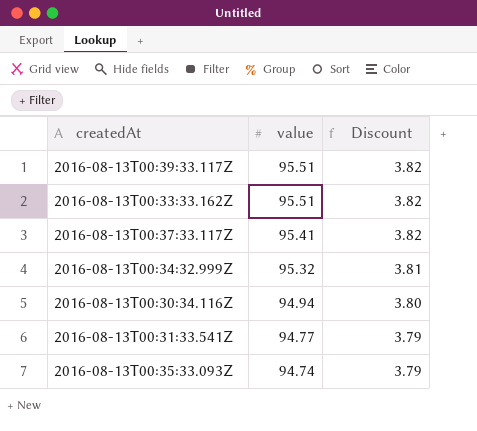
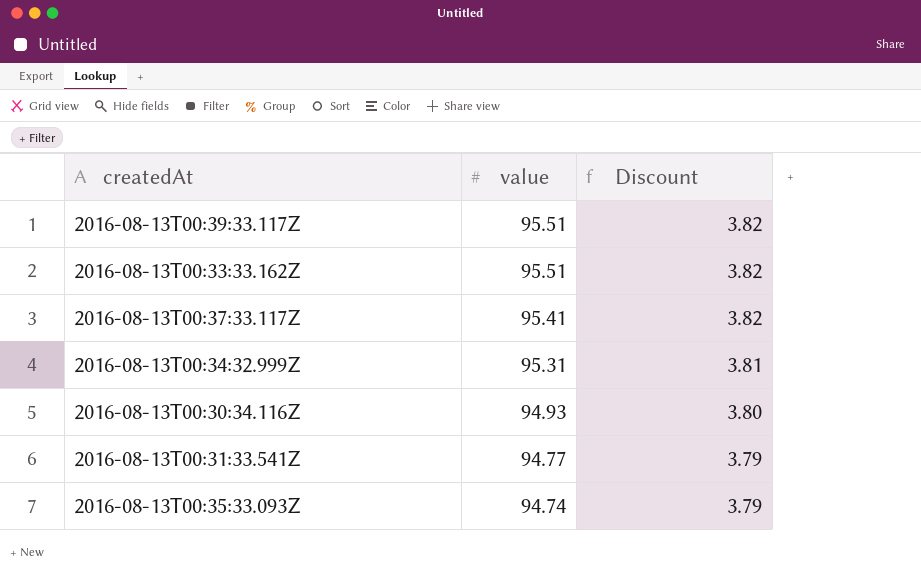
2016-08-13T00:34:32.999Z | value: 95.32 -> 95.31
2016-08-13T00:30:34.116Z | value: 94.94 -> 94.93

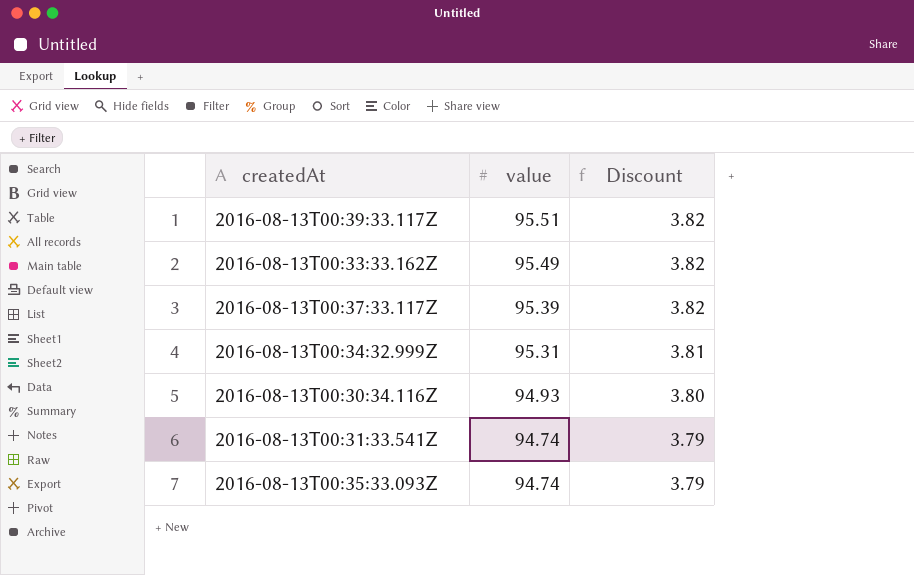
2016-08-13T00:33:33.162Z | value: 95.51 -> 95.49
2016-08-13T00:37:33.117Z | value: 95.41 -> 95.39
2016-08-13T00:31:33.541Z | value: 94.77 -> 94.74

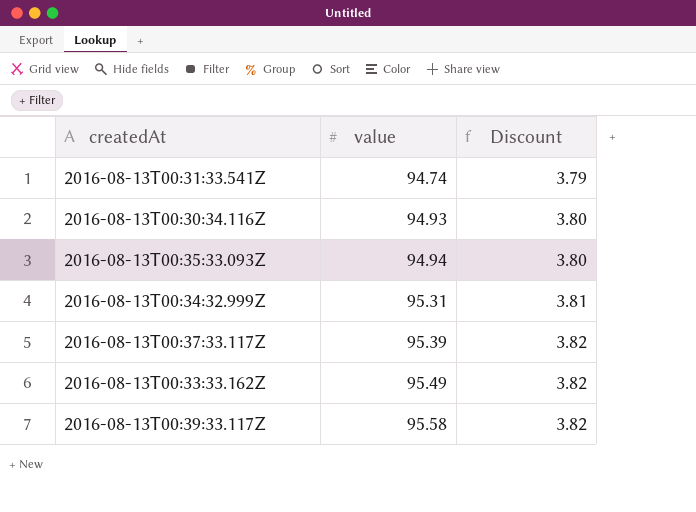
row order: value descending -> value ascending
2016-08-13T00:35:33.093Z | value: 94.74 -> 94.94
2016-08-13T00:35:33.093Z | Discount: 3.79 -> 3.80
2016-08-13T00:39:33.117Z | value: 95.51 -> 95.58

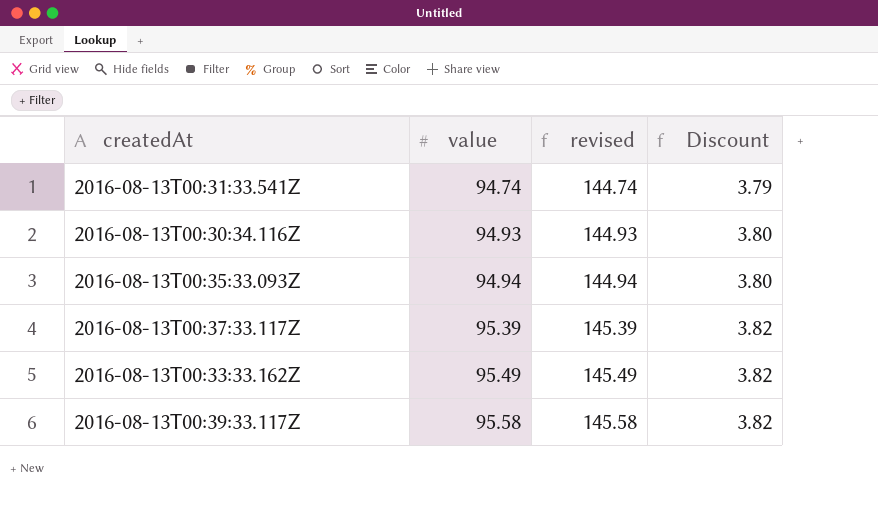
column revised | formula: none -> [value] + 50
row 2016-08-13T00:34:32.999Z: 95.31 | 3.81 -> none

